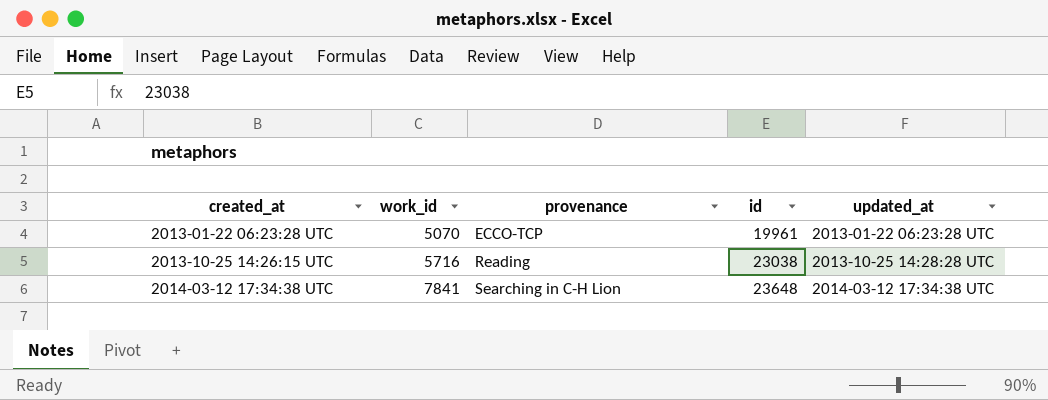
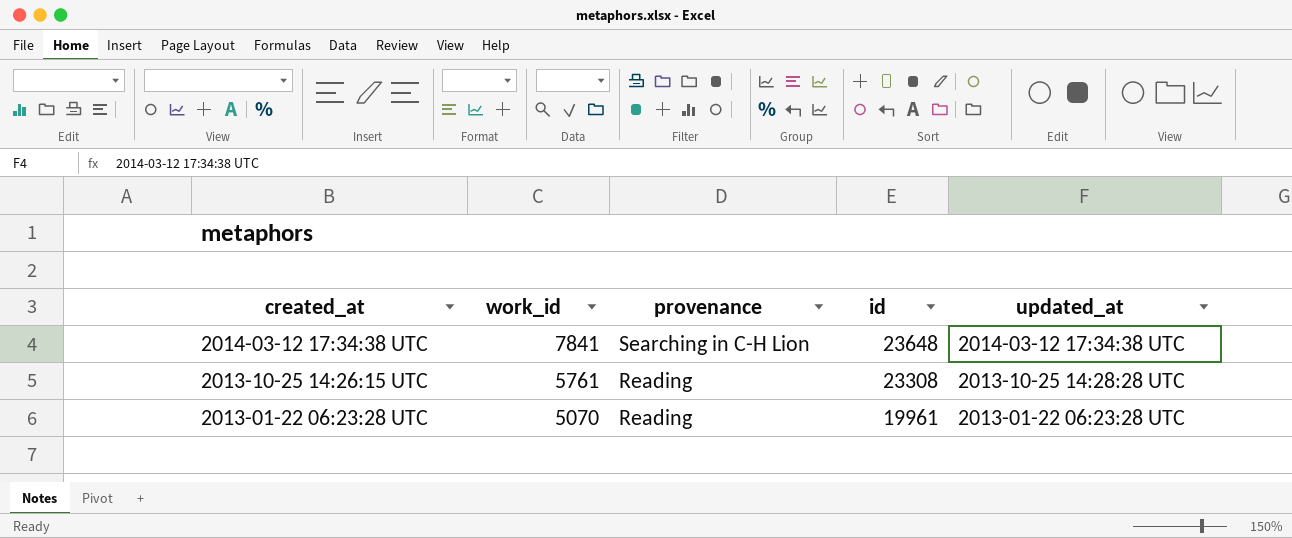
row order: created_at ascending -> created_at descending
2013-10-25 14:26:15 UTC | work_id: 5716 -> 5761
2013-10-25 14:26:15 UTC | id: 23038 -> 23308
2013-01-22 06:23:28 UTC | provenance: ECCO-TCP -> Reading

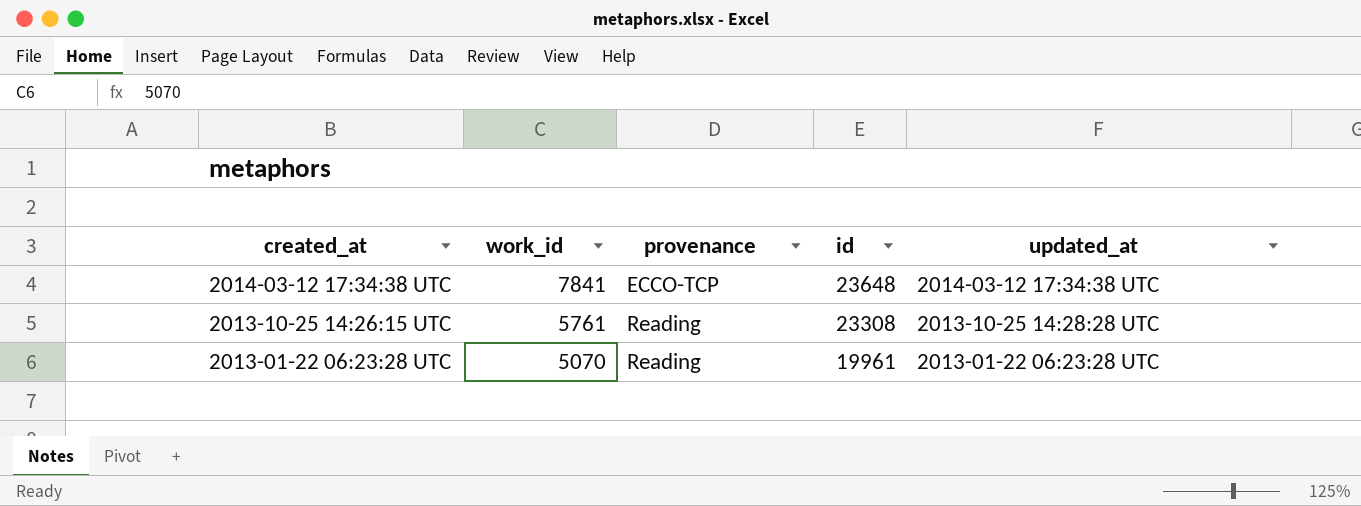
2014-03-12 17:34:38 UTC | provenance: Searching in C-H Lion -> ECCO-TCP

